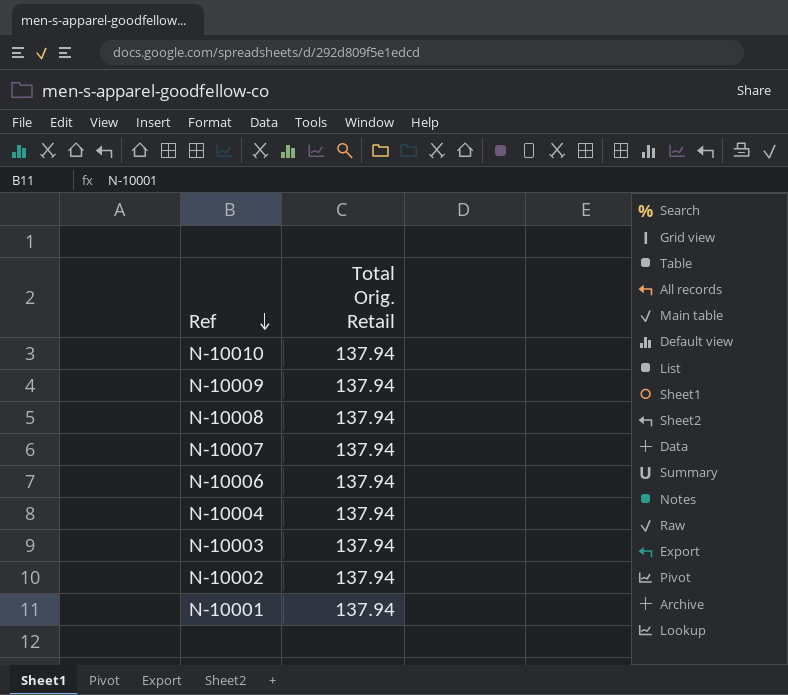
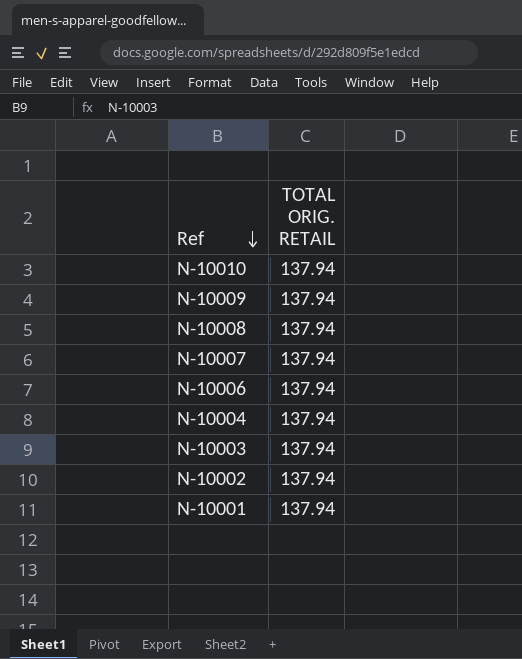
column name: Total Orig. Retail -> TOTAL ORIG. RETAIL

